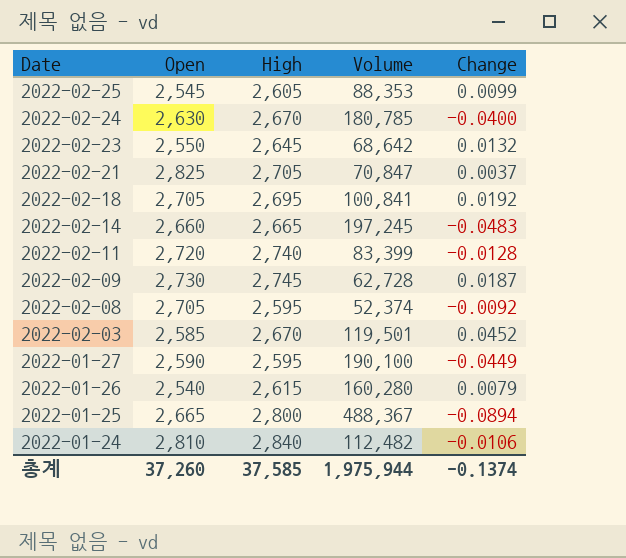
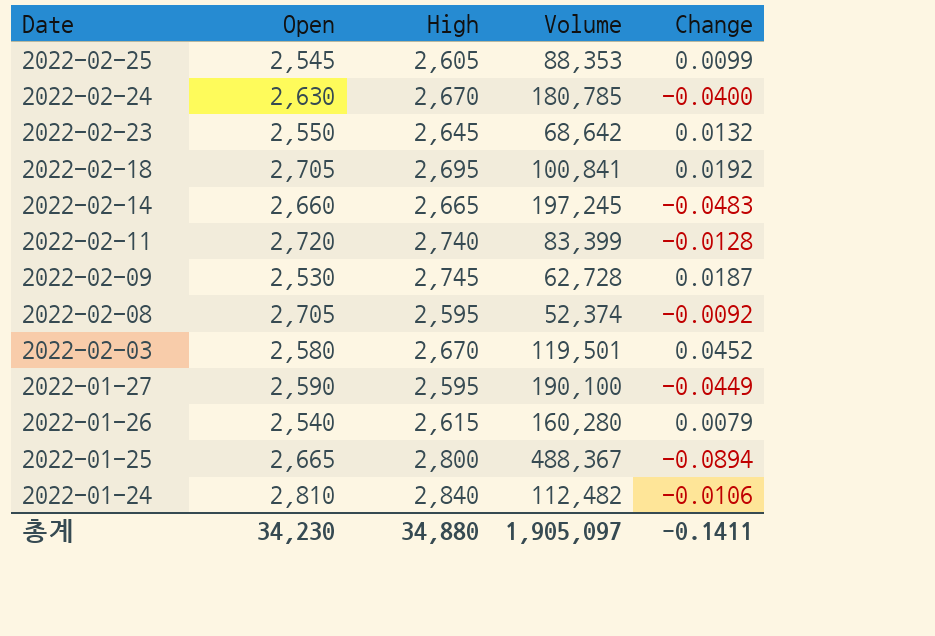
row 2022-02-21: 2,825 | 2,705 | 70,847 | 0.0037 -> none
2022-02-09 | Open: 2,730 -> 2,530
2022-02-03 | Open: 2,585 -> 2,580
총계 | Open: 37,260 -> 34,230
총계 | High: 37,585 -> 34,880
총계 | Volume: 1,975,944 -> 1,905,097
총계 | Change: -0.1374 -> -0.1411

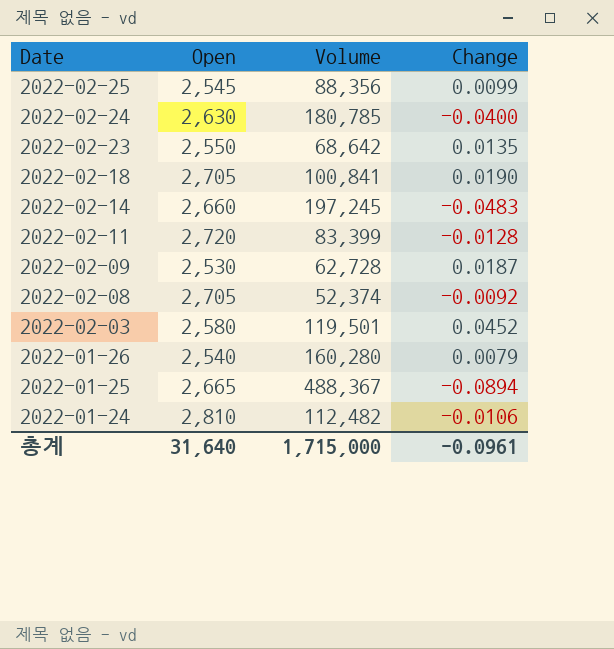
column High | position: 3 -> none
row 2022-01-27: 2,590 | 2,595 | 190,100 | -0.0449 -> none
2022-02-25 | Volume: 88,353 -> 88,356
2022-02-23 | Change: 0.0132 -> 0.0135
2022-02-18 | Change: 0.0192 -> 0.0190
총계 | Open: 34,230 -> 31,640
총계 | Volume: 1,905,097 -> 1,715,000
총계 | Change: -0.1411 -> -0.0961

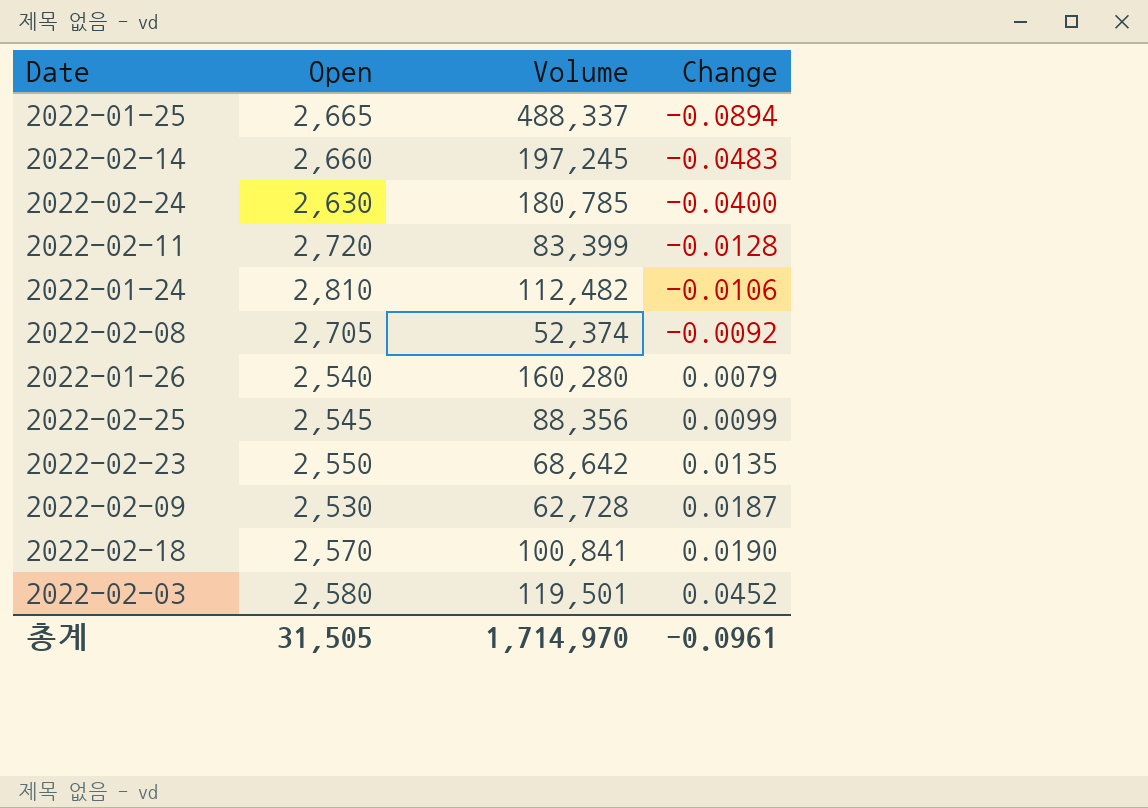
row order: Date descending -> Change ascending
2022-01-25 | Volume: 488,367 -> 488,337
2022-02-18 | Open: 2,705 -> 2,570
총계 | Open: 31,640 -> 31,505
총계 | Volume: 1,715,000 -> 1,714,970

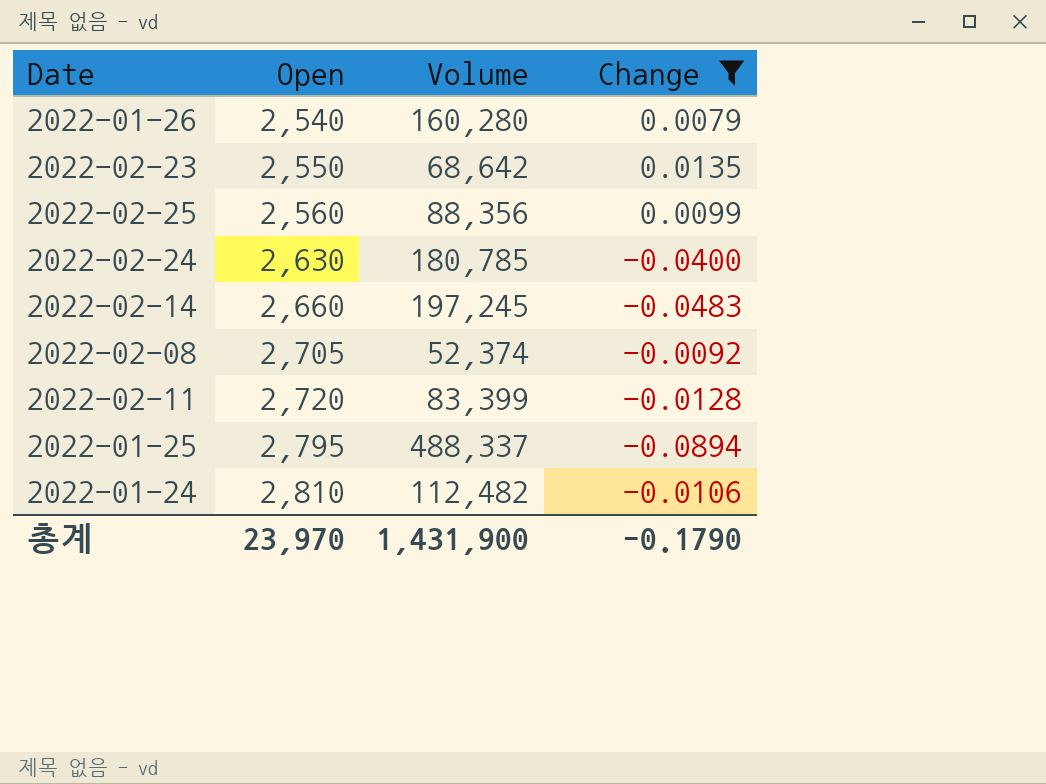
filter: none -> Change <= 0.0135
row order: Change ascending -> Open ascending
2022-02-25 | Open: 2,545 -> 2,560
2022-01-25 | Open: 2,665 -> 2,795
총계 | Open: 31,505 -> 23,970
총계 | Volume: 1,714,970 -> 1,431,900
총계 | Change: -0.0961 -> -0.1790

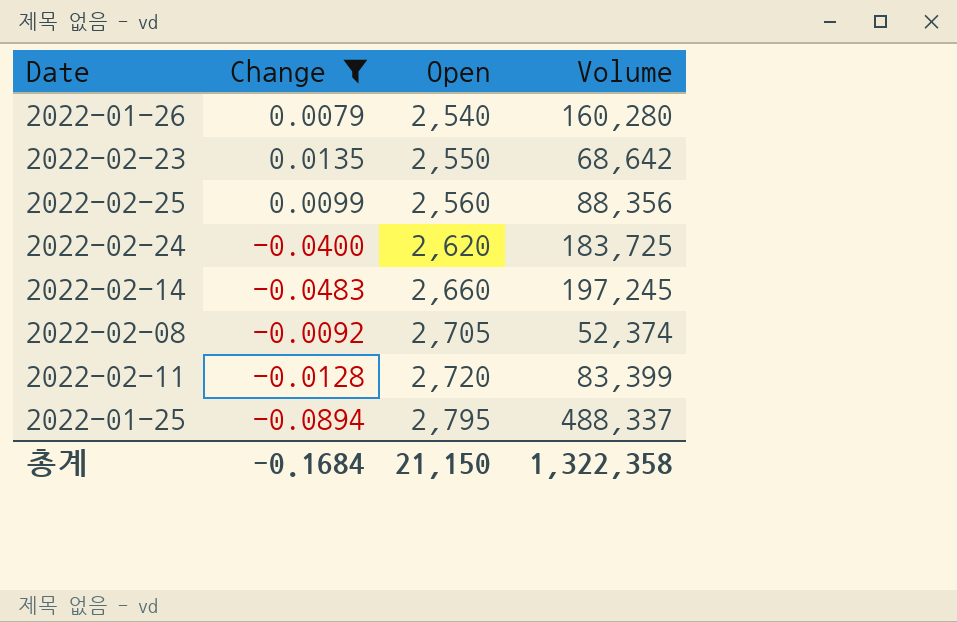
column Change | position: 4 -> 2
row 2022-01-24: 2,810 | 112,482 | -0.0106 -> none
2022-02-24 | Open: 2,630 -> 2,620
2022-02-24 | Volume: 180,785 -> 183,725
총계 | Change: -0.1790 -> -0.1684
총계 | Open: 23,970 -> 21,150
총계 | Volume: 1,431,900 -> 1,322,358

